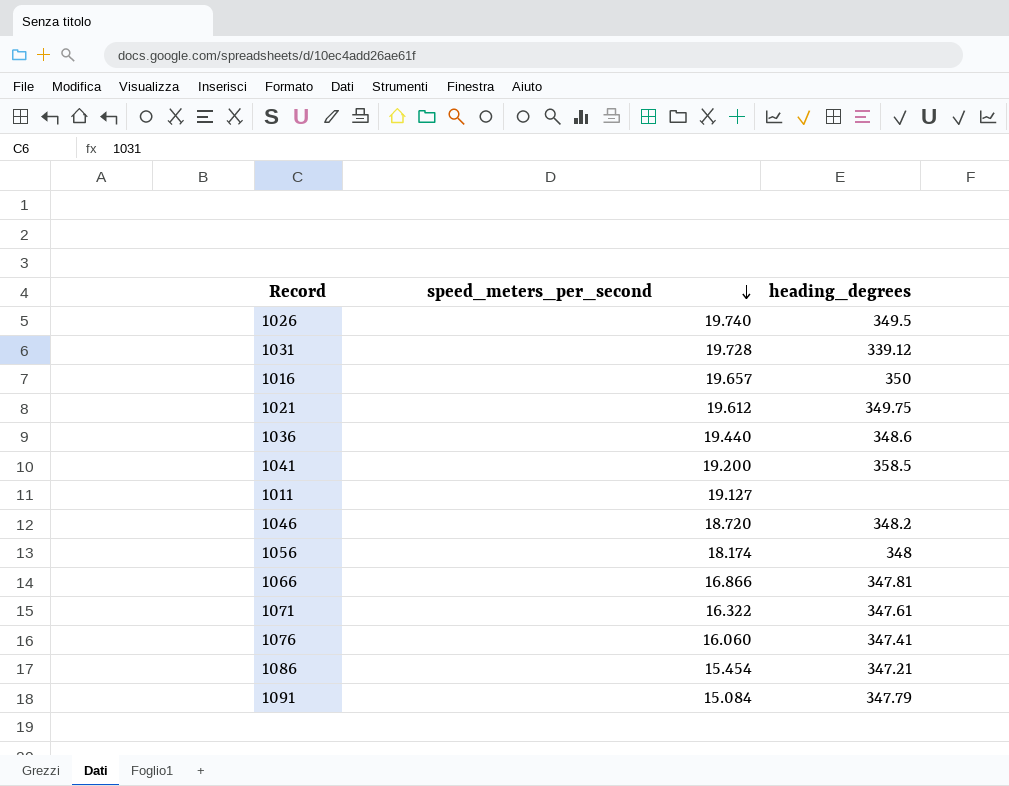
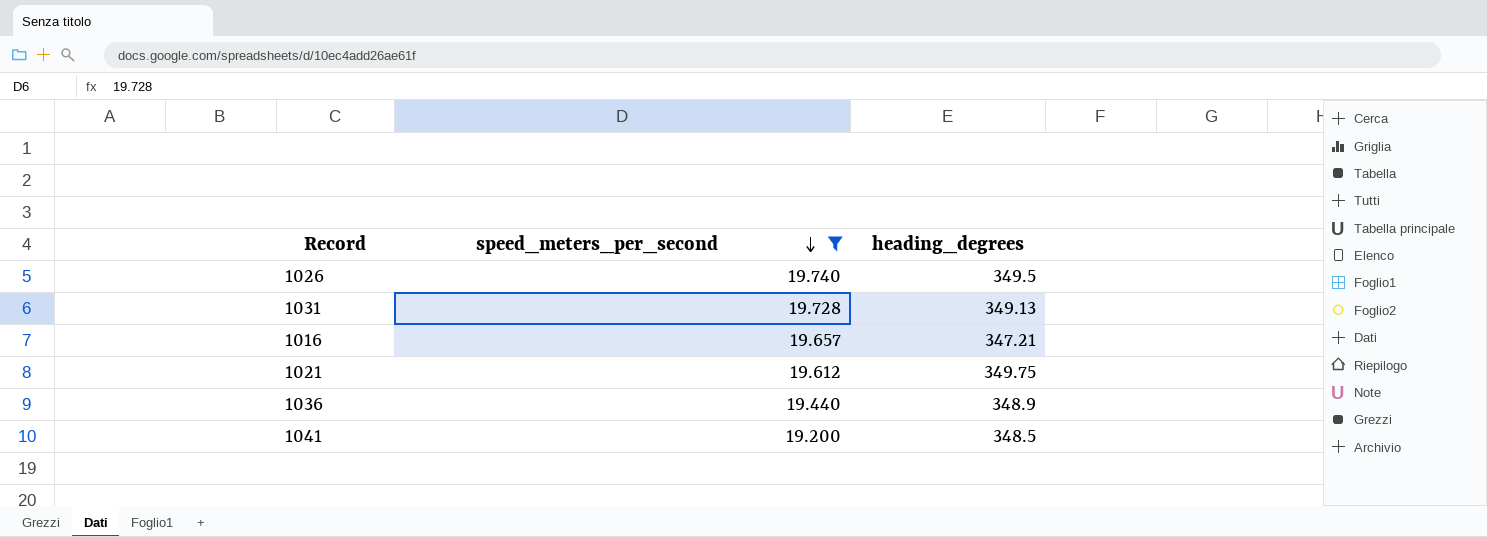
filter: none -> speed_meters_per_second >= 19.200
1031 | heading_degrees: 339.12 -> 349.13
1016 | heading_degrees: 350 -> 347.21
1036 | heading_degrees: 348.6 -> 348.9
1041 | heading_degrees: 358.5 -> 348.5

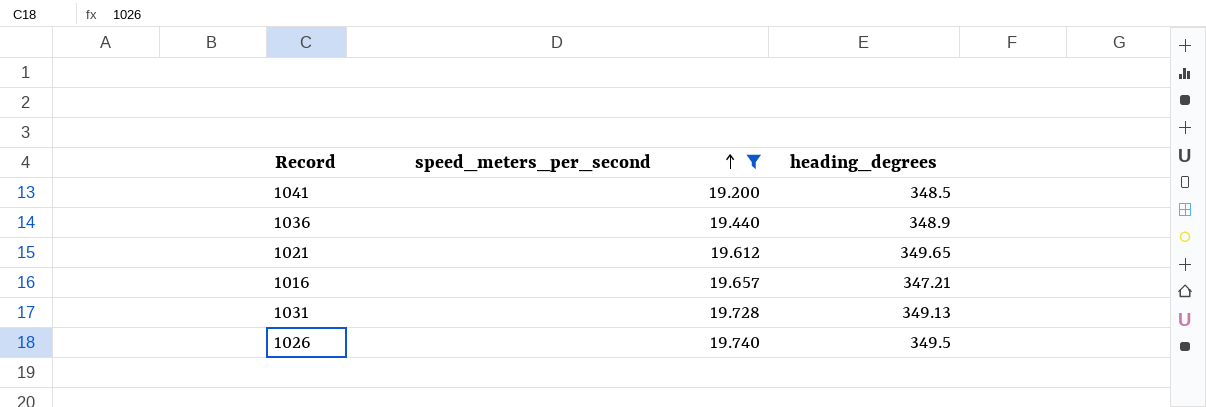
row order: speed_meters_per_second descending -> speed_meters_per_second ascending
1021 | heading_degrees: 349.75 -> 349.65

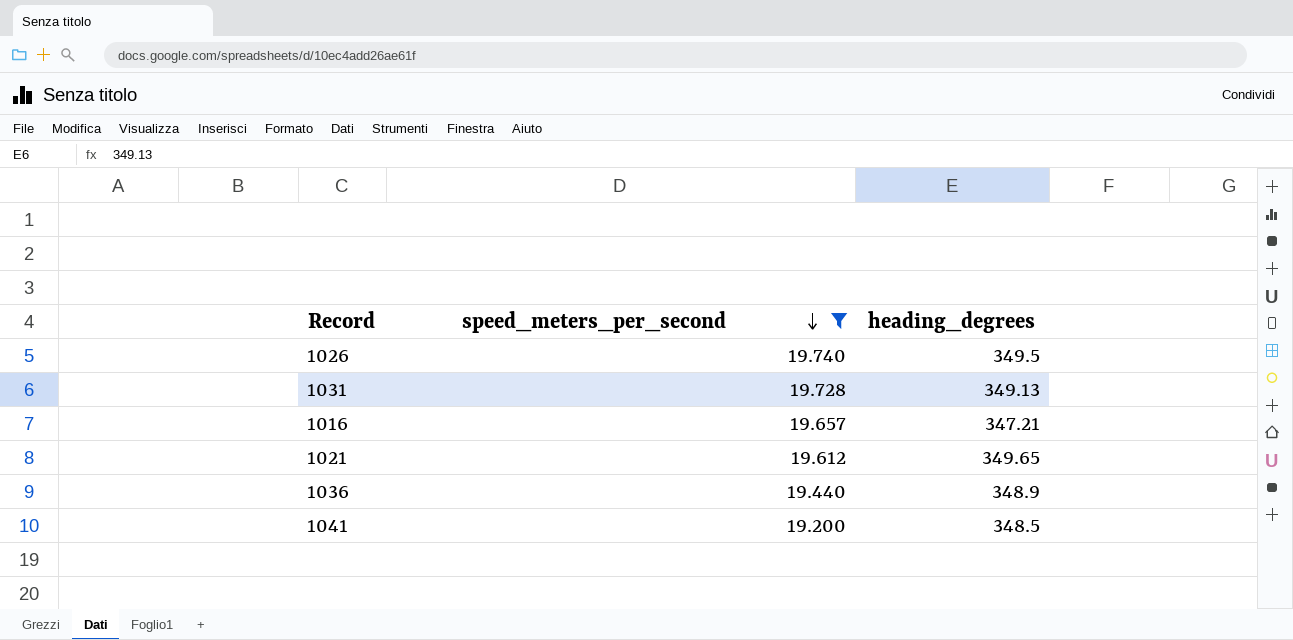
row order: speed_meters_per_second ascending -> speed_meters_per_second descending

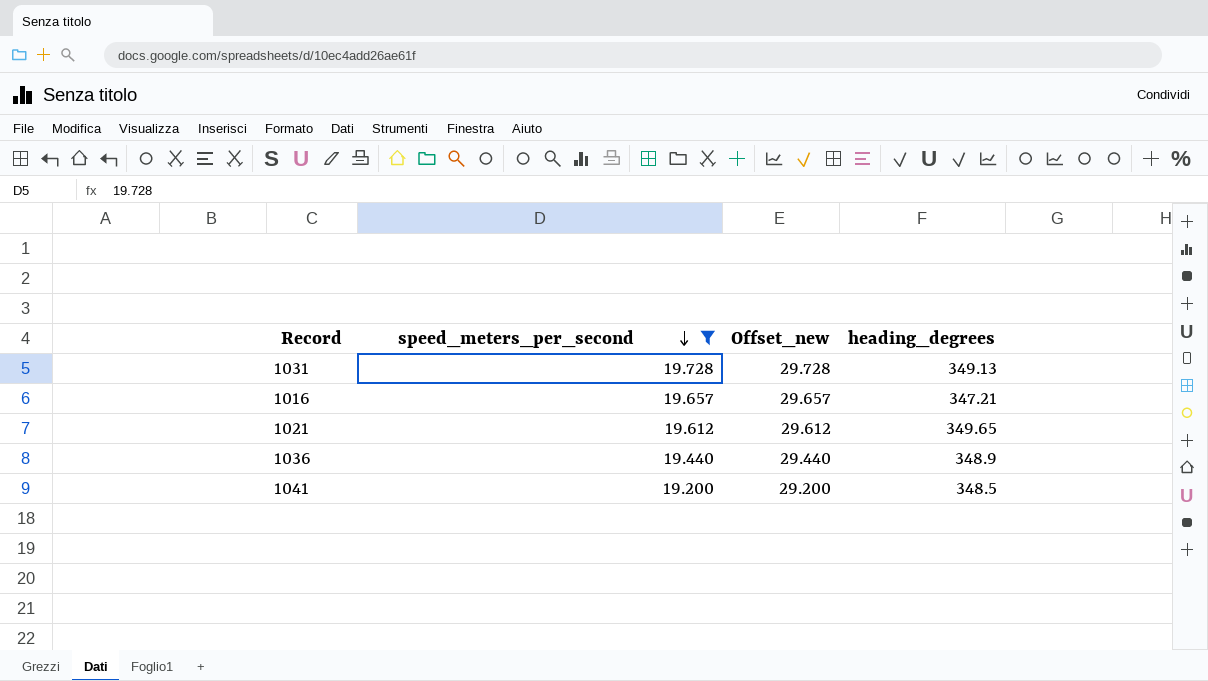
column Offset_new | formula: none -> [speed_meters_per_second] + 10
row 1026: 19.740 | 349.5 -> none

